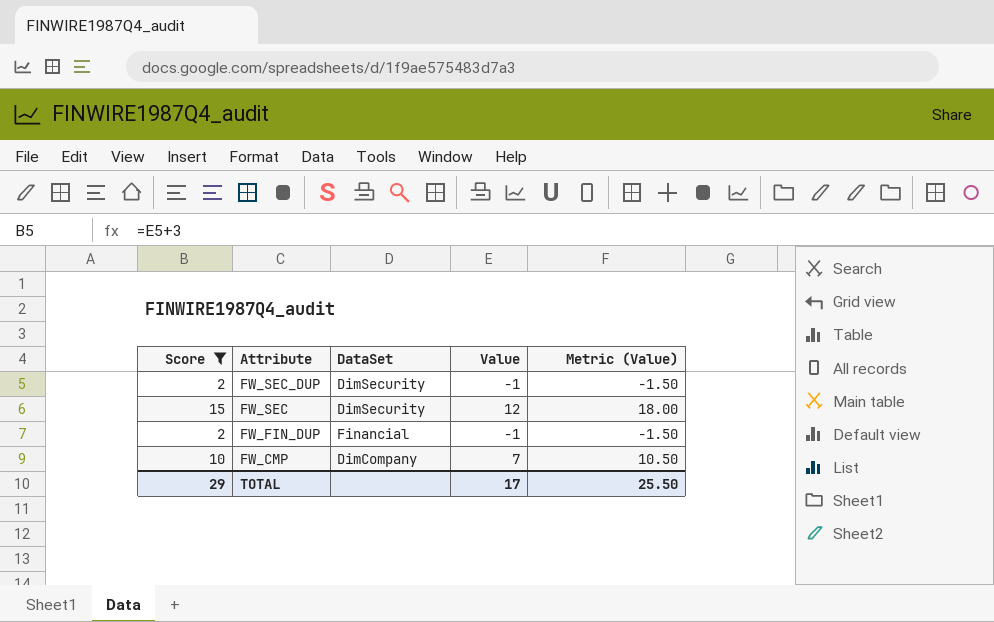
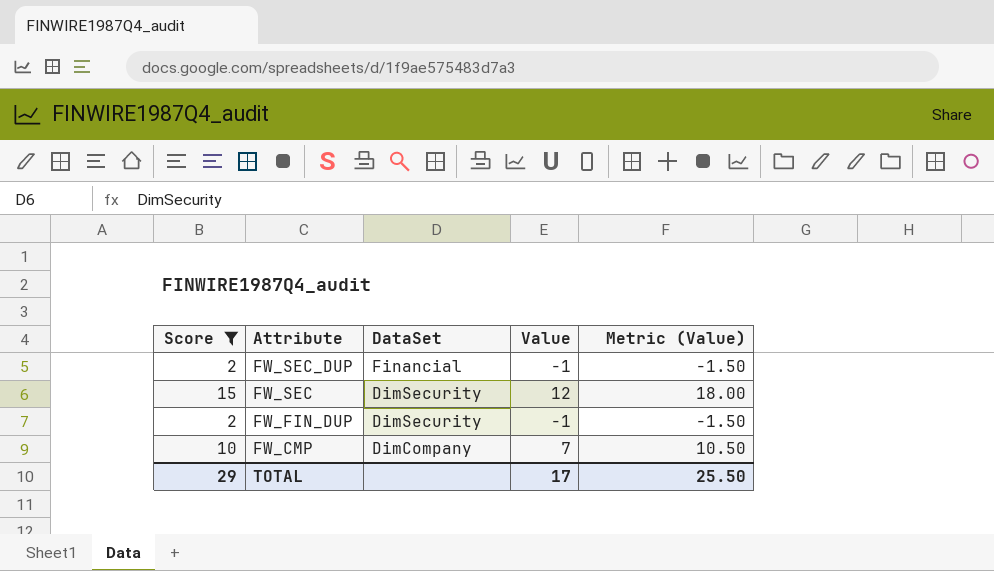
FW_SEC_DUP | DataSet: DimSecurity -> Financial
FW_FIN_DUP | DataSet: Financial -> DimSecurity

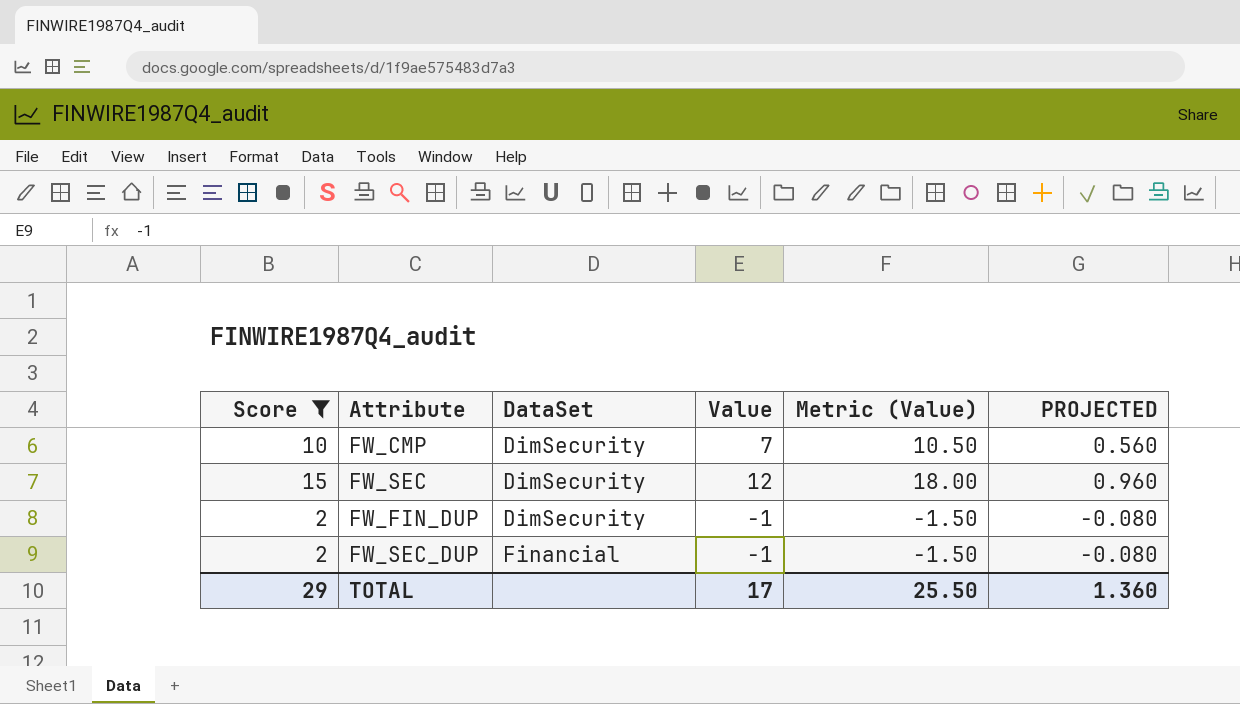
row order: Attribute descending -> DataSet ascending
column PROJECTED | formula: none -> [Value] * 0.08
FW_CMP | DataSet: DimCompany -> DimSecurity

